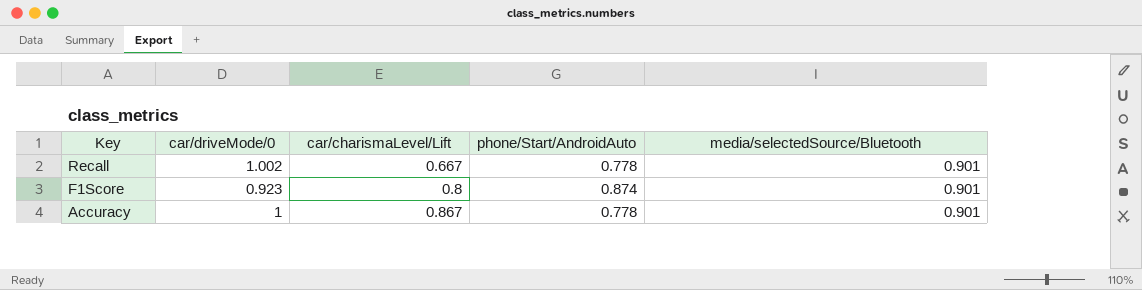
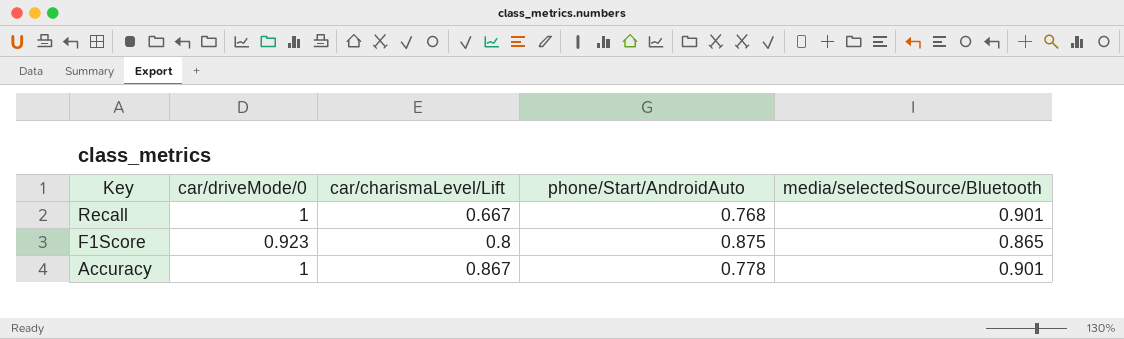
Recall | car/driveMode/0: 1.002 -> 1
Recall | phone/Start/AndroidAuto: 0.778 -> 0.768
F1Score | phone/Start/AndroidAuto: 0.874 -> 0.875
F1Score | media/selectedSource/Bluetooth: 0.901 -> 0.865

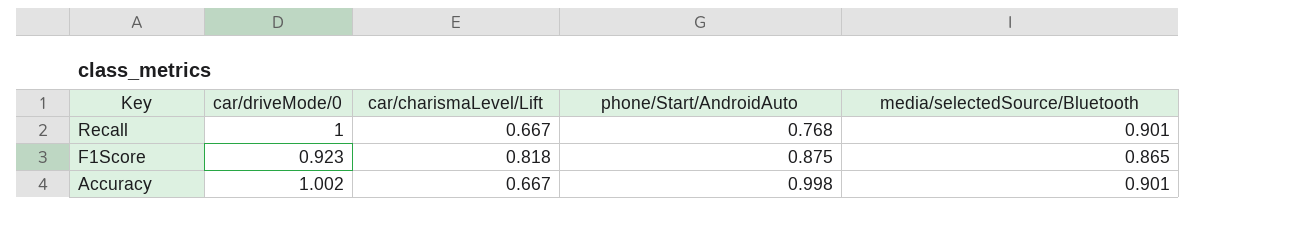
F1Score | car/charismaLevel/Lift: 0.8 -> 0.818
Accuracy | car/driveMode/0: 1 -> 1.002
Accuracy | car/charismaLevel/Lift: 0.867 -> 0.667
Accuracy | phone/Start/AndroidAuto: 0.778 -> 0.998

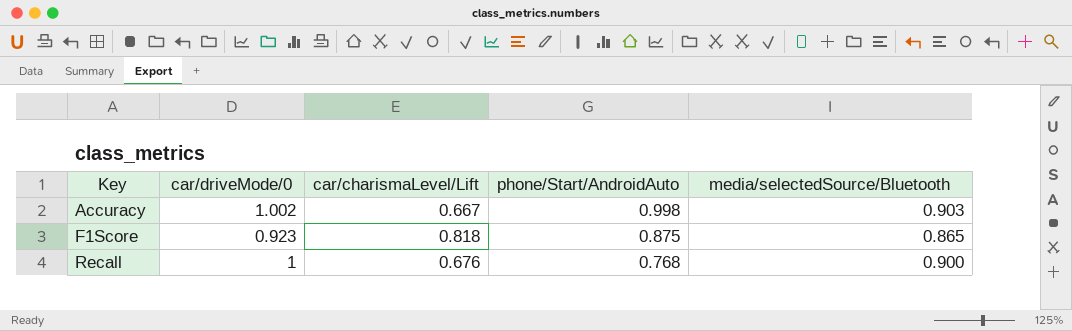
row order: Key descending -> Key ascending
Accuracy | media/selectedSource/Bluetooth: 0.901 -> 0.903
Recall | car/charismaLevel/Lift: 0.667 -> 0.676
Recall | media/selectedSource/Bluetooth: 0.901 -> 0.900

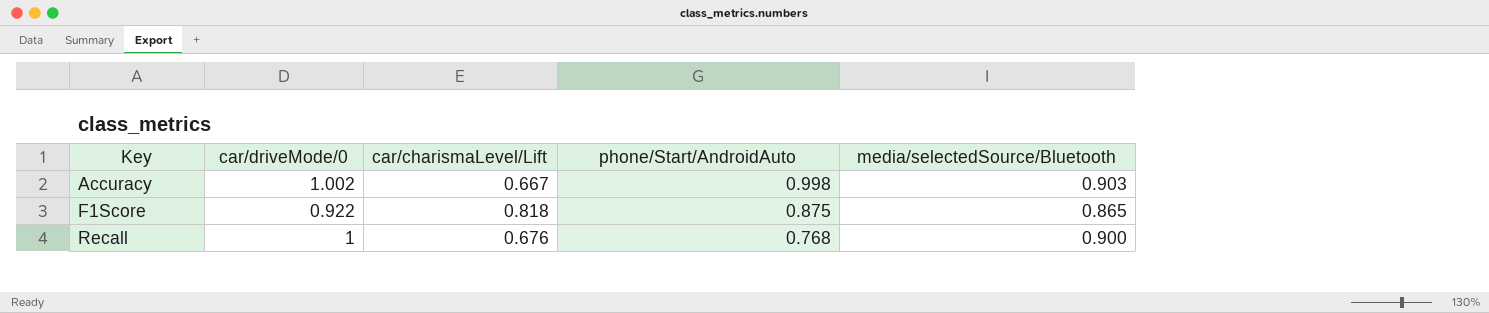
F1Score | car/driveMode/0: 0.923 -> 0.922

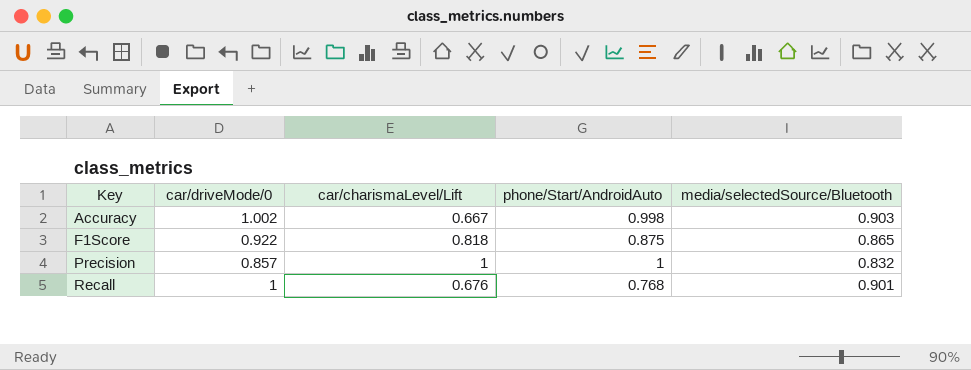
row Precision: none -> 0.857 | 1 | 1 | 0.832
Recall | media/selectedSource/Bluetooth: 0.900 -> 0.901

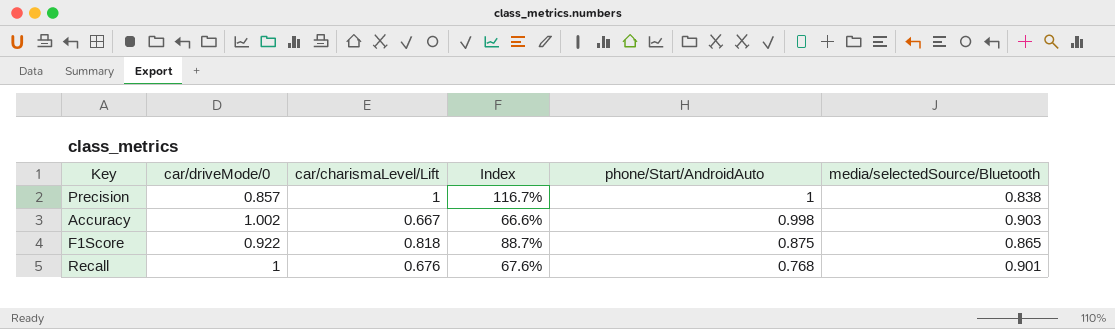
row order: Key ascending -> phone/Start/AndroidAuto descending
column Index | formula: none -> [car/charismaLevel/Lift] / [car/driveMode/0]
Precision | media/selectedSource/Bluetooth: 0.832 -> 0.838

